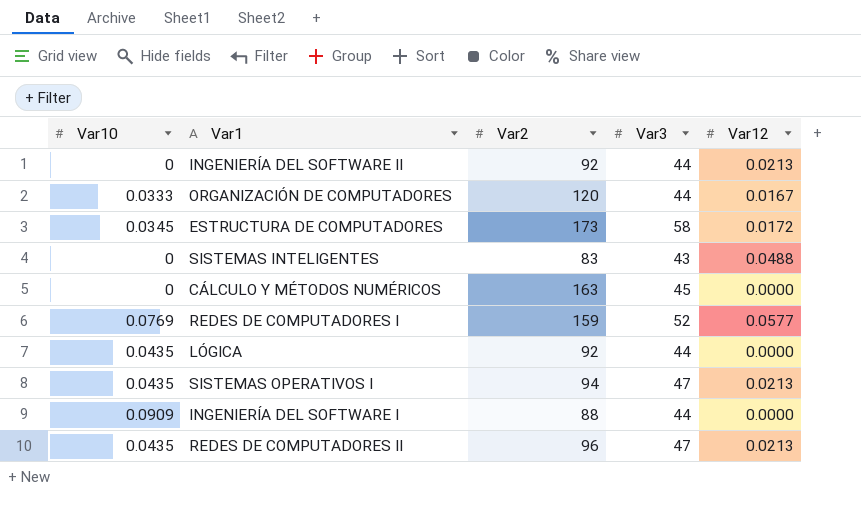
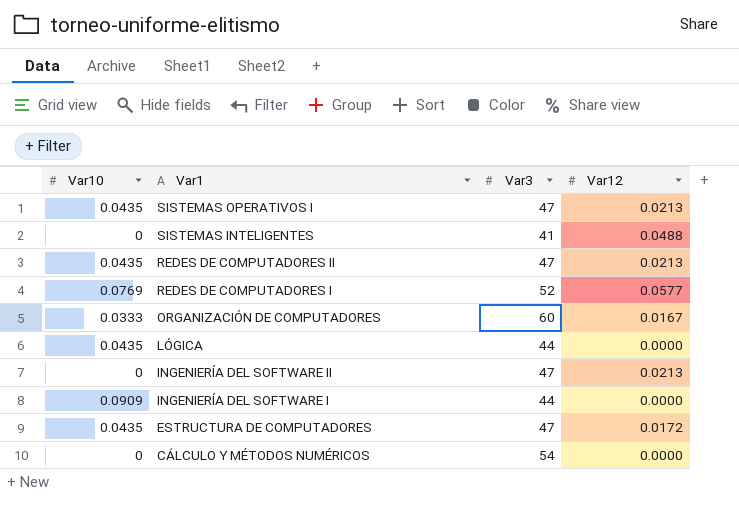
row order: none -> Var1 descending
column Var2 | position: 3 -> none
SISTEMAS INTELIGENTES | Var3: 43 -> 41
ORGANIZACIÓN DE COMPUTADORES | Var3: 44 -> 60
INGENIERÍA DEL SOFTWARE II | Var3: 44 -> 47
ESTRUCTURA DE COMPUTADORES | Var10: 0.0345 -> 0.0435
ESTRUCTURA DE COMPUTADORES | Var3: 58 -> 47
CÁLCULO Y MÉTODOS NUMÉRICOS | Var3: 45 -> 54

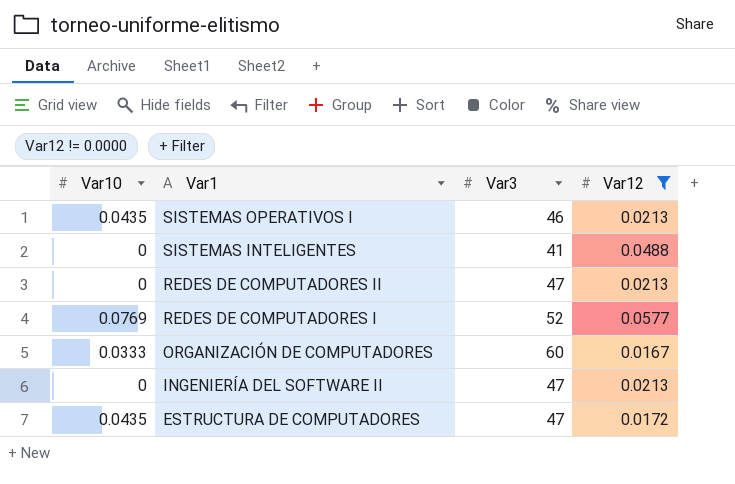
filter: none -> Var12 != 0.0000
SISTEMAS OPERATIVOS I | Var3: 47 -> 46
REDES DE COMPUTADORES II | Var10: 0.0435 -> 0

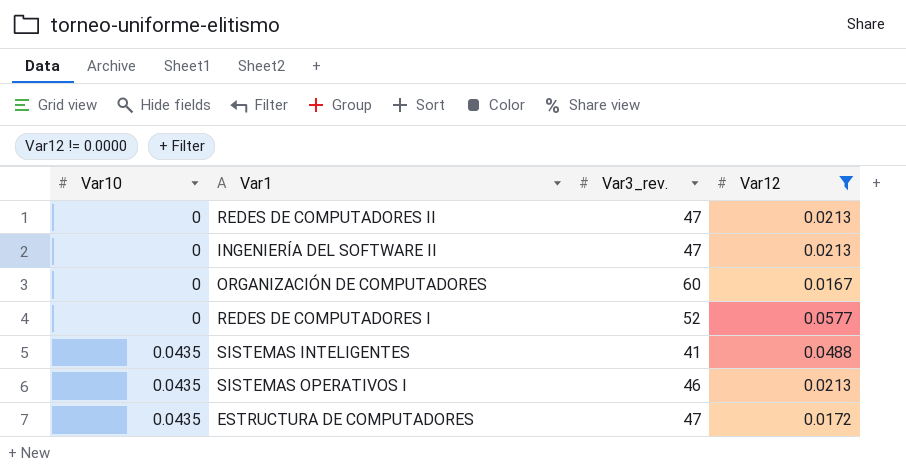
row order: Var1 descending -> Var10 ascending
column name: Var3 -> Var3_rev.
ORGANIZACIÓN DE COMPUTADORES | Var10: 0.0333 -> 0
REDES DE COMPUTADORES I | Var10: 0.0769 -> 0
SISTEMAS INTELIGENTES | Var10: 0 -> 0.0435

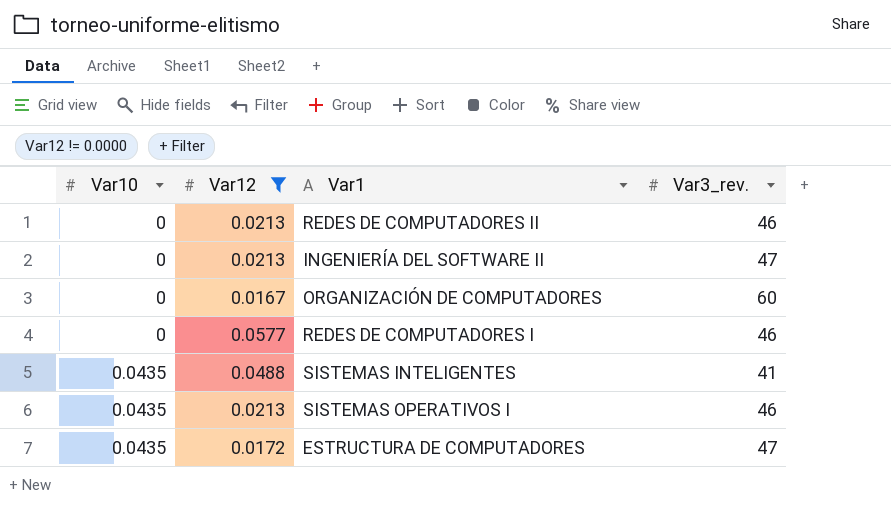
column Var12 | position: 4 -> 2
REDES DE COMPUTADORES II | Var3_rev.: 47 -> 46
REDES DE COMPUTADORES I | Var3_rev.: 52 -> 46

